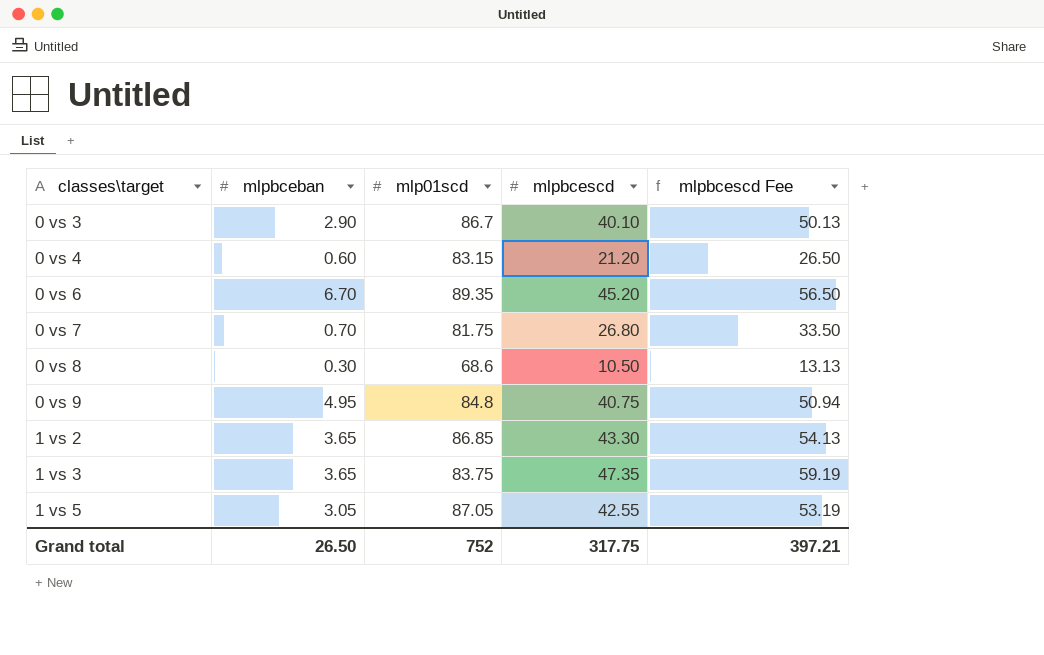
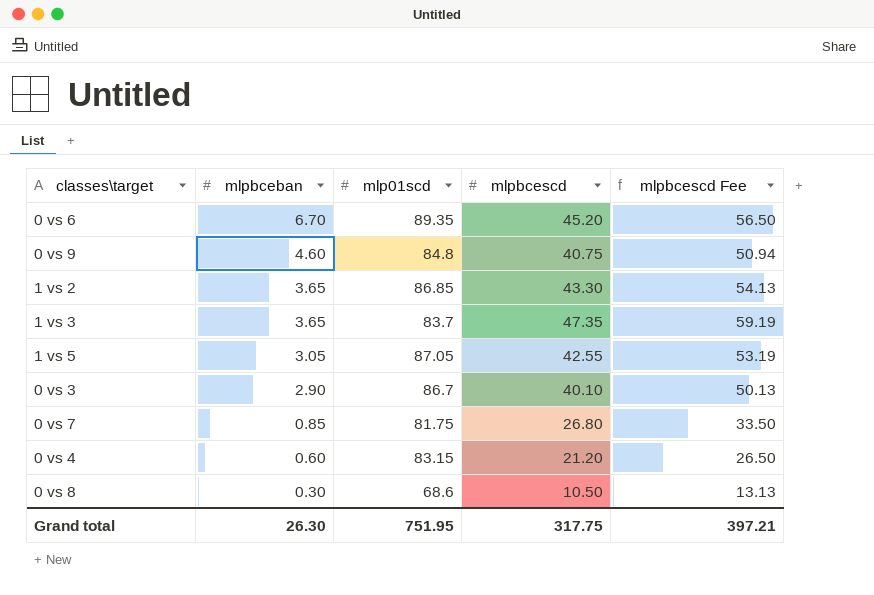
row order: classes\target ascending -> mlpbceban descending
0 vs 9 | mlpbceban: 4.95 -> 4.60
1 vs 3 | mlp01scd: 83.75 -> 83.7
0 vs 7 | mlpbceban: 0.70 -> 0.85
Grand total | mlpbceban: 26.50 -> 26.30
Grand total | mlp01scd: 752 -> 751.95

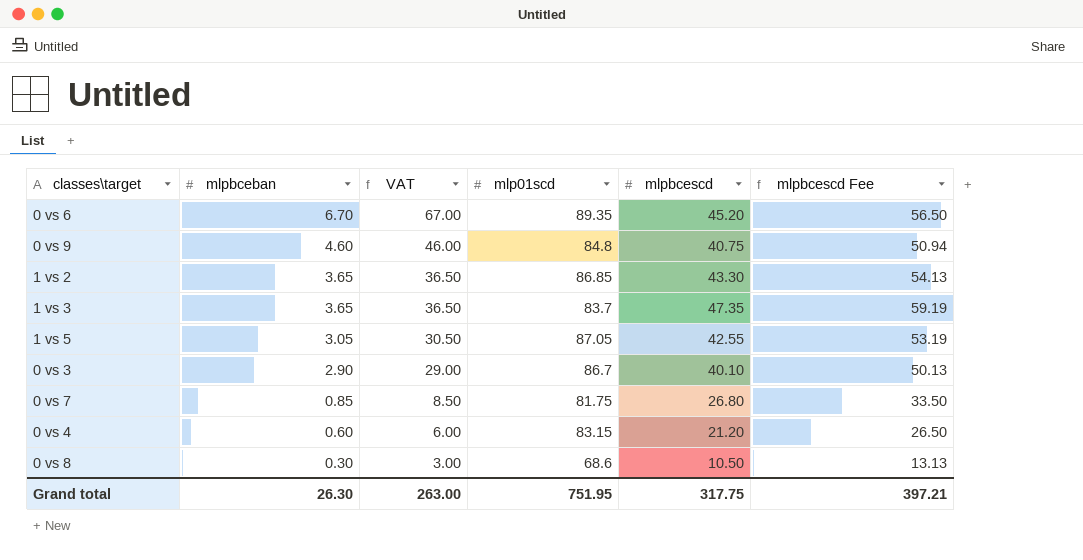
column VAT | formula: none -> [mlpbceban] * 10

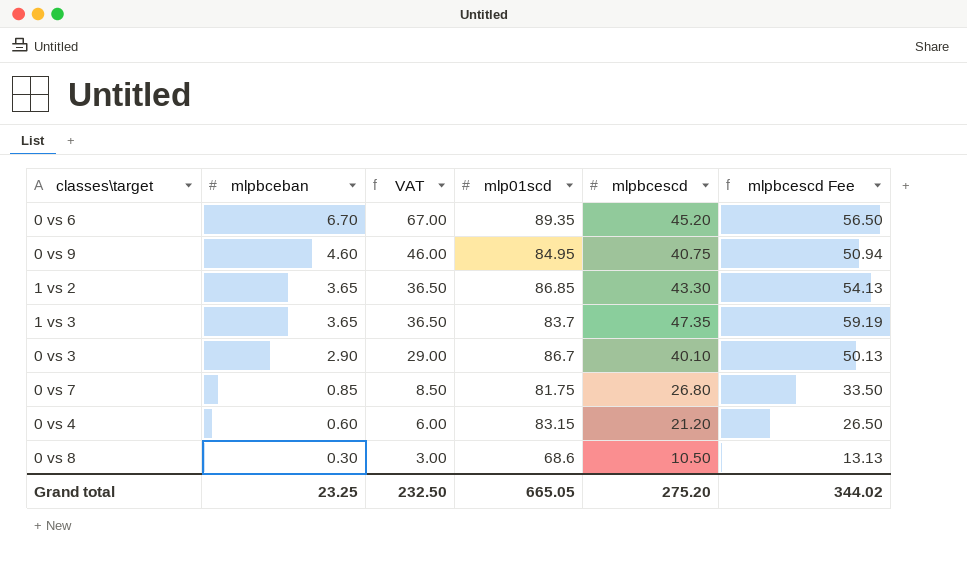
row 1 vs 5: 3.05 | 30.50 | 87.05 | 42.55 | 53.19 -> none
0 vs 9 | mlp01scd: 84.8 -> 84.95
Grand total | mlpbceban: 26.30 -> 23.25
Grand total | VAT: 263.00 -> 232.50
Grand total | mlp01scd: 751.95 -> 665.05
Grand total | mlpbcescd: 317.75 -> 275.20
Grand total | mlpbcescd Fee: 397.21 -> 344.02

